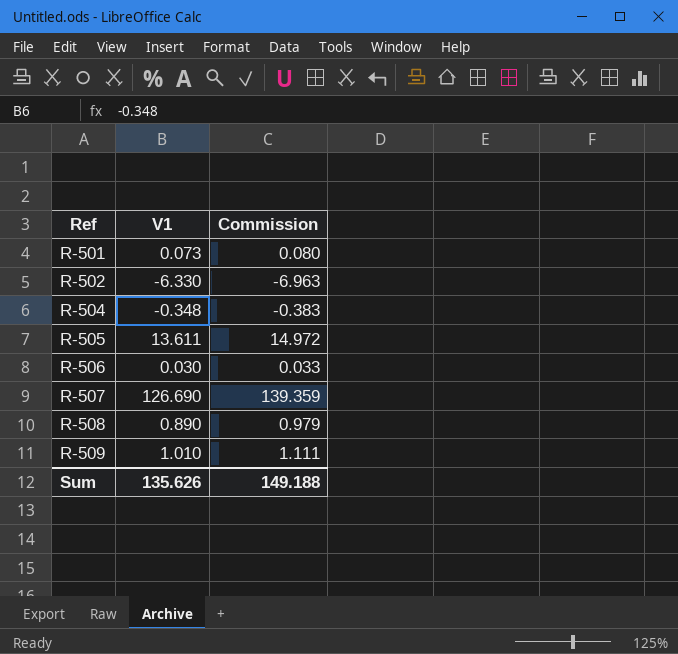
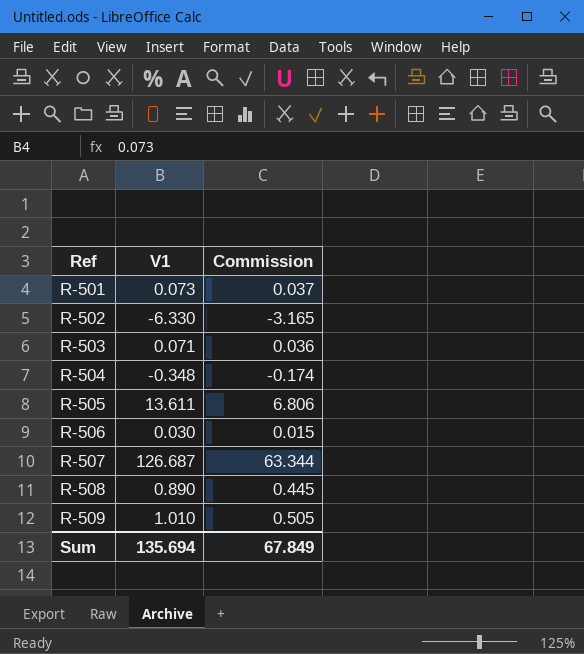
column Commission | formula: [V1] * 1.1 -> [V1] * 0.5
row R-503: none -> 0.071 | 0.036
R-507 | V1: 126.690 -> 126.687
Sum | V1: 135.626 -> 135.694
Sum | Commission: 149.188 -> 67.849

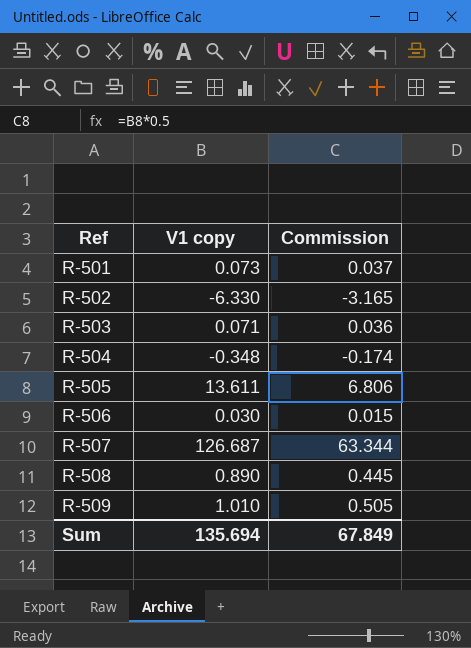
column name: V1 -> V1 copy

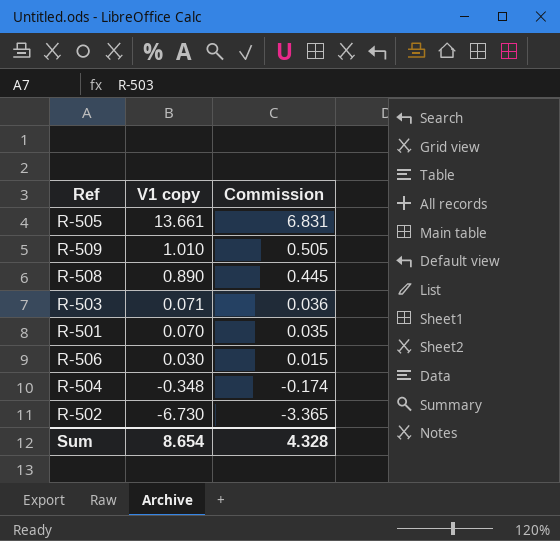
row order: Ref ascending -> V1 copy descending
row R-507: 126.687 | 63.344 -> none
R-505 | V1 copy: 13.611 -> 13.661
R-505 | Commission: 6.806 -> 6.831
R-501 | V1 copy: 0.073 -> 0.070
R-501 | Commission: 0.037 -> 0.035
R-502 | V1 copy: -6.330 -> -6.730
R-502 | Commission: -3.165 -> -3.365
Sum | V1 copy: 135.694 -> 8.654
Sum | Commission: 67.849 -> 4.328

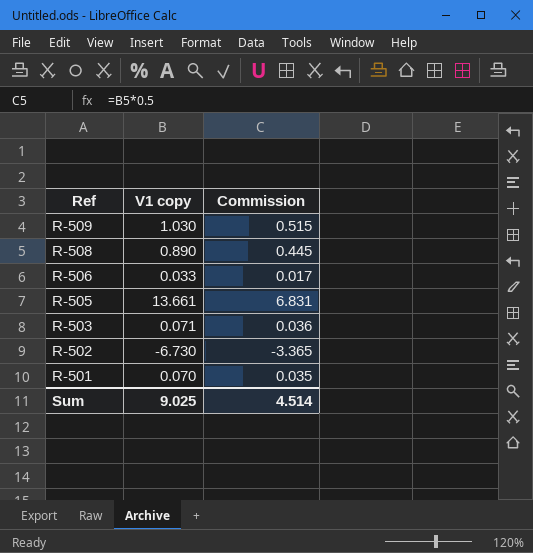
row order: V1 copy descending -> Ref descending
row R-504: -0.348 | -0.174 -> none
R-509 | V1 copy: 1.010 -> 1.030
R-509 | Commission: 0.505 -> 0.515
R-506 | V1 copy: 0.030 -> 0.033
R-506 | Commission: 0.015 -> 0.017
Sum | V1 copy: 8.654 -> 9.025
Sum | Commission: 4.328 -> 4.514

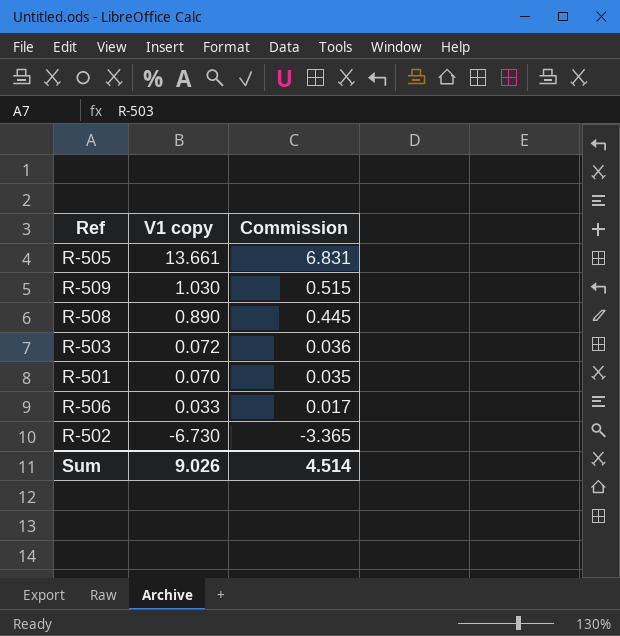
row order: Ref descending -> V1 copy descending
R-503 | V1 copy: 0.071 -> 0.072
Sum | V1 copy: 9.025 -> 9.026

